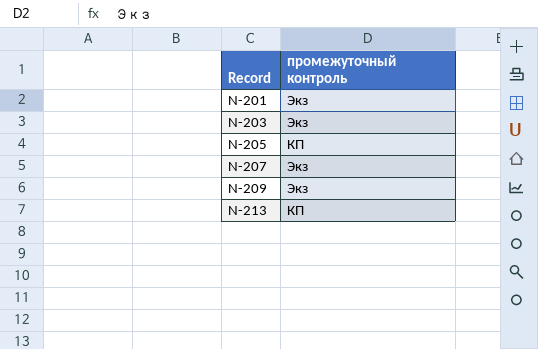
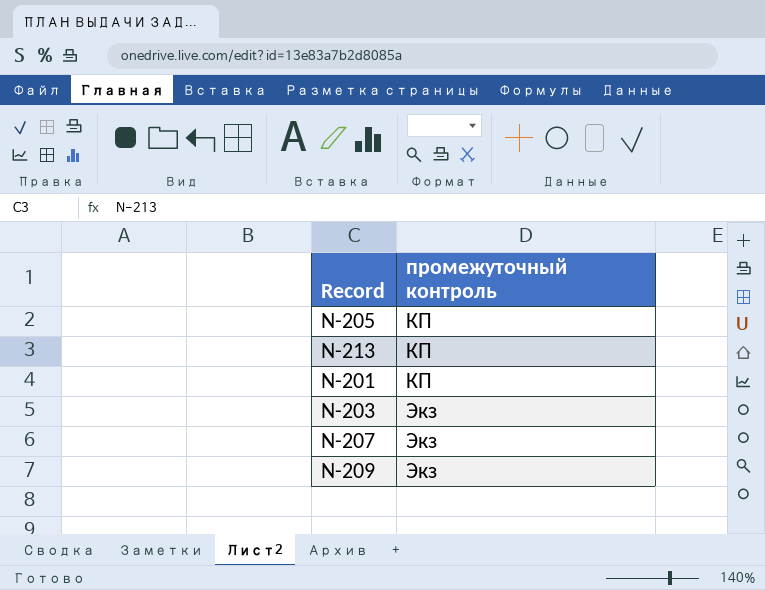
row order: Record ascending -> промежуточный контроль ascending
N-201 | промежуточный контроль: Экз -> КП

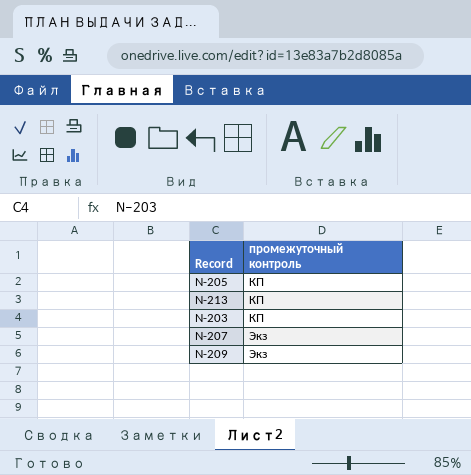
row N-201: КП -> none
N-203 | промежуточный контроль: Экз -> КП

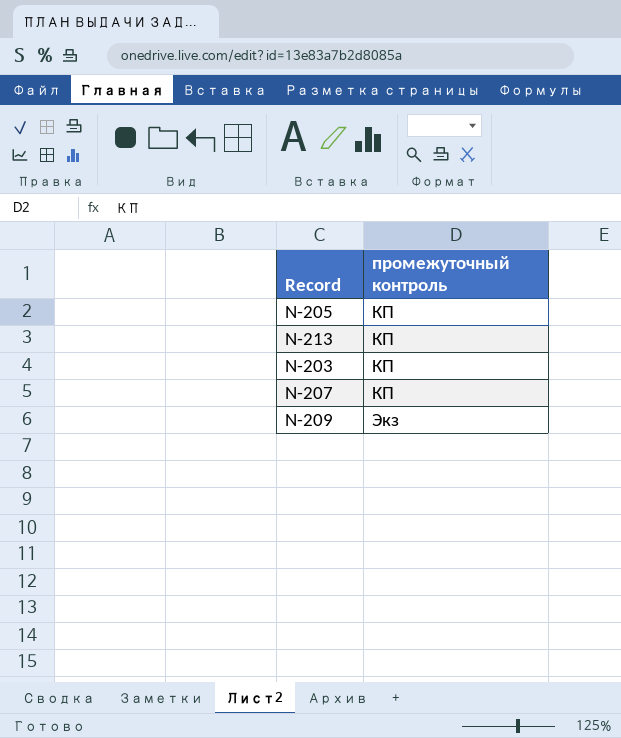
N-207 | промежуточный контроль: Экз -> КП

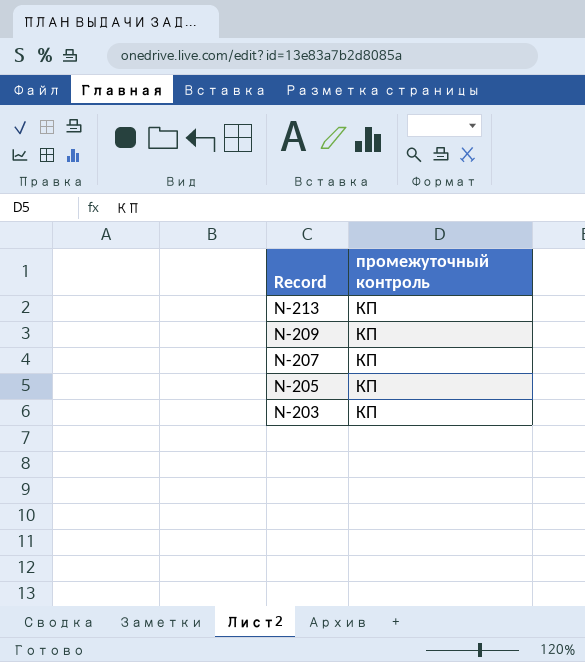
row order: промежуточный контроль ascending -> Record descending
N-209 | промежуточный контроль: Экз -> КП

